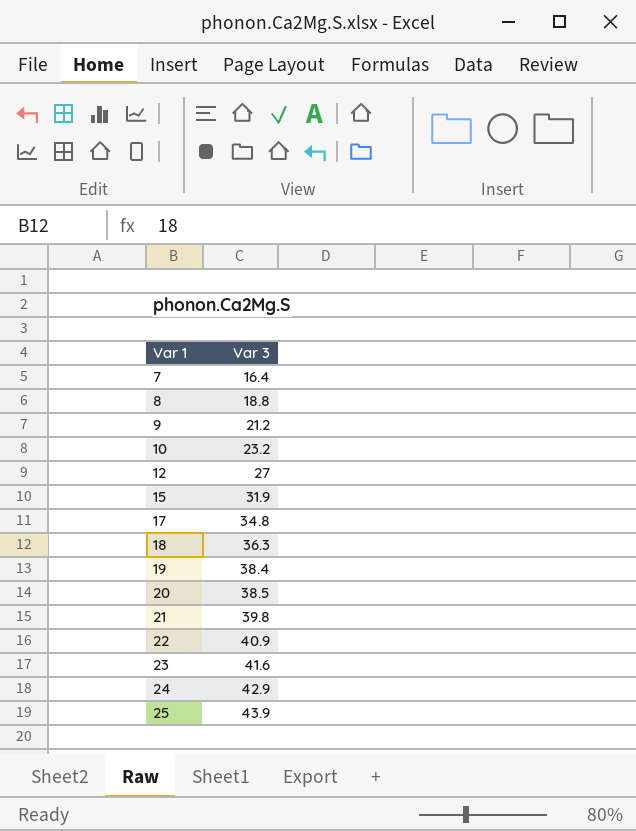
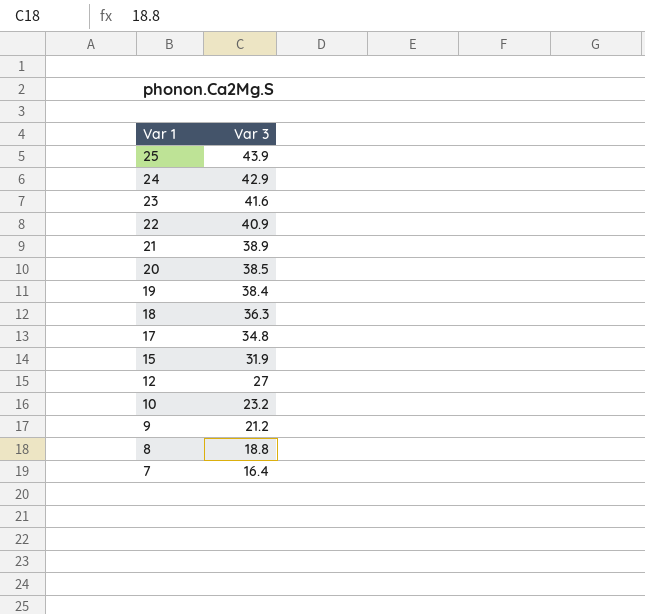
row order: Var 1 ascending -> Var 1 descending
21 | Var 3: 39.8 -> 38.9

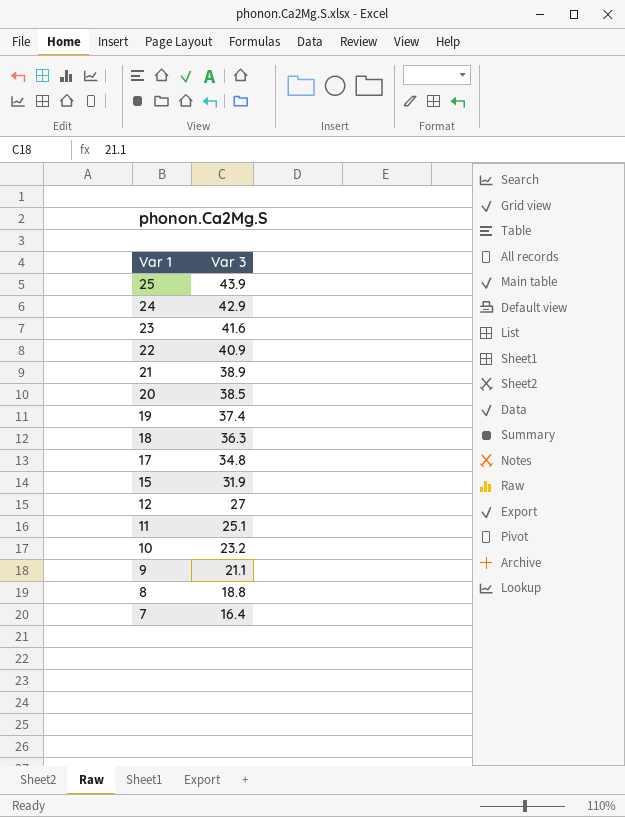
19 | Var 3: 38.4 -> 37.4
row 11: none -> 25.1
9 | Var 3: 21.2 -> 21.1

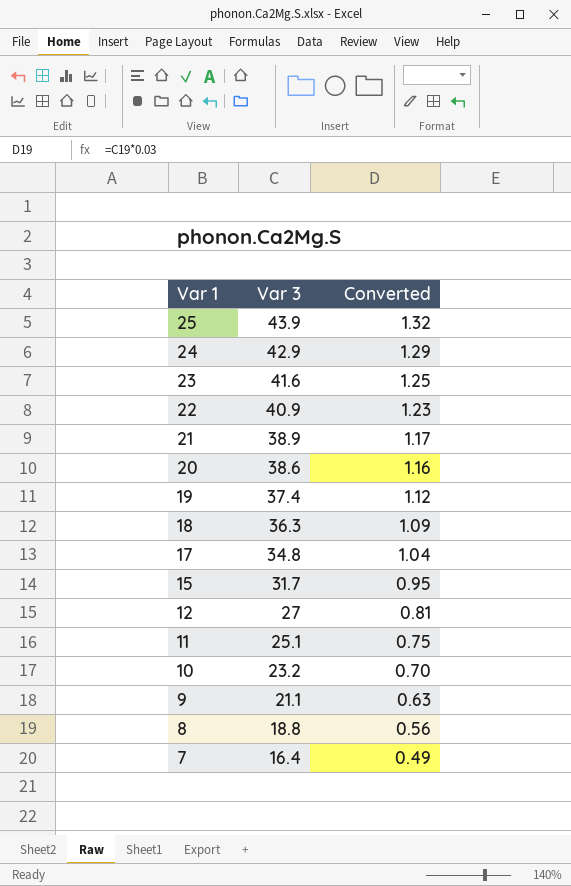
column Converted | formula: none -> [Var 3] * 0.03
20 | Var 3: 38.5 -> 38.6
15 | Var 3: 31.9 -> 31.7

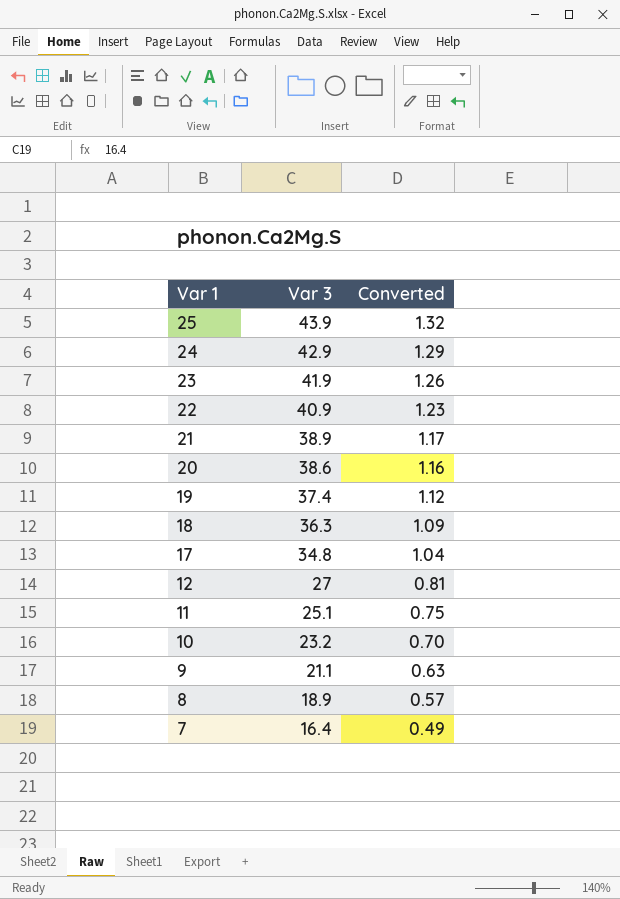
row 15: 31.7 | 0.95 -> none
23 | Var 3: 41.6 -> 41.9
23 | Converted: 1.25 -> 1.26
8 | Var 3: 18.8 -> 18.9
8 | Converted: 0.56 -> 0.57

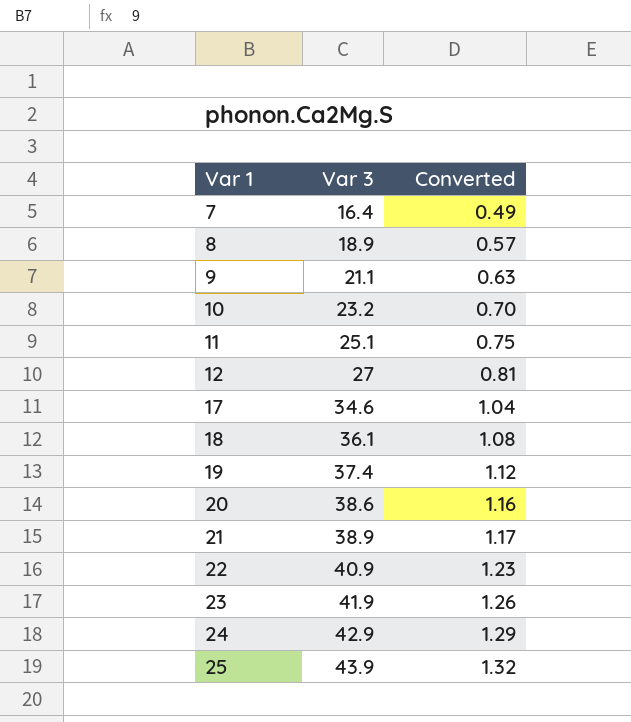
row order: Var 1 descending -> Var 1 ascending
17 | Var 3: 34.8 -> 34.6
18 | Var 3: 36.3 -> 36.1
18 | Converted: 1.09 -> 1.08

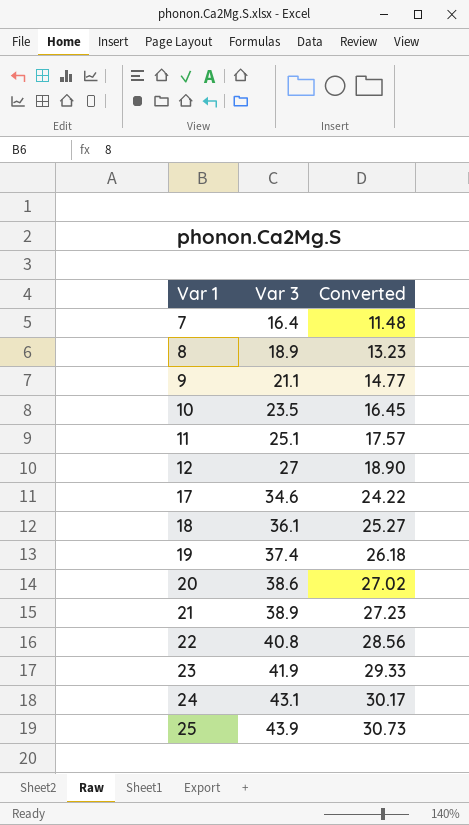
column Converted | formula: [Var 3] * 0.03 -> [Var 3] * 0.7
10 | Var 3: 23.2 -> 23.5
22 | Var 3: 40.9 -> 40.8
24 | Var 3: 42.9 -> 43.1

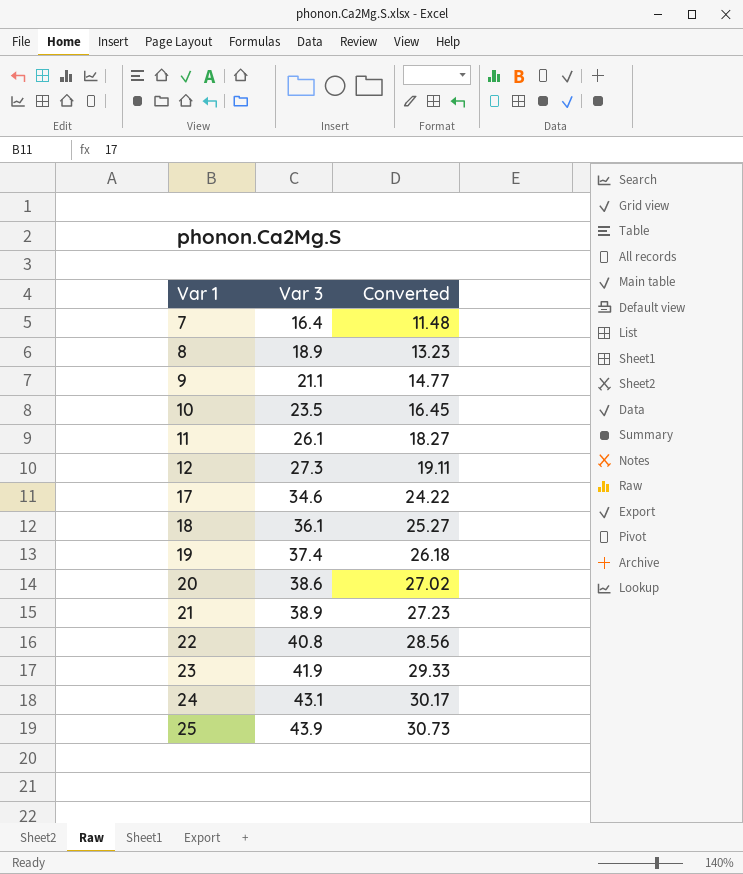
11 | Var 3: 25.1 -> 26.1
11 | Converted: 17.57 -> 18.27
12 | Var 3: 27 -> 27.3
12 | Converted: 18.90 -> 19.11

